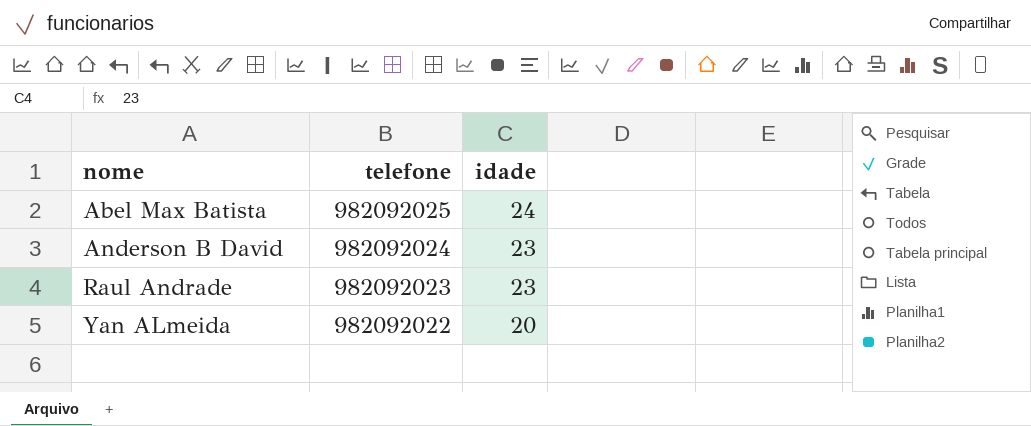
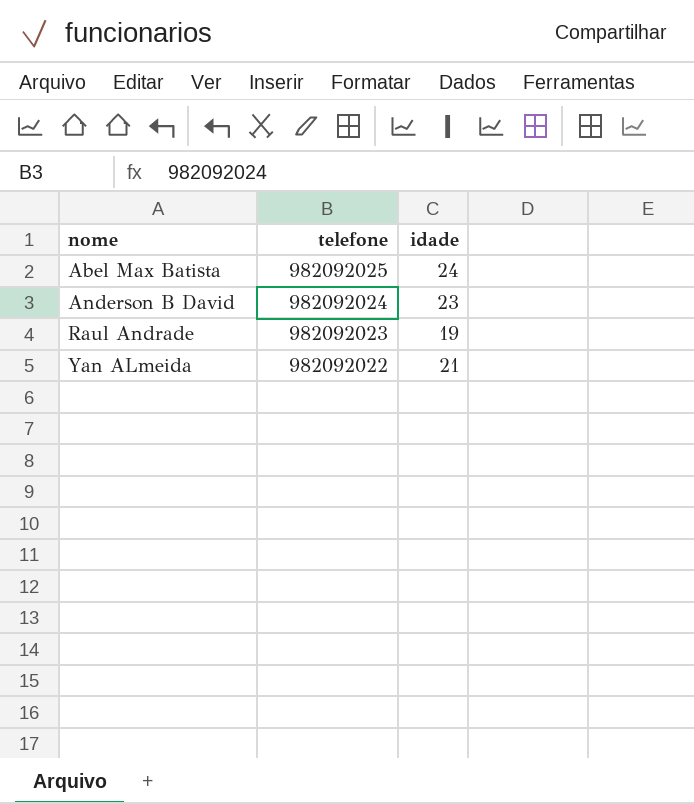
Raul Andrade | idade: 23 -> 19
Yan ALmeida | idade: 20 -> 21

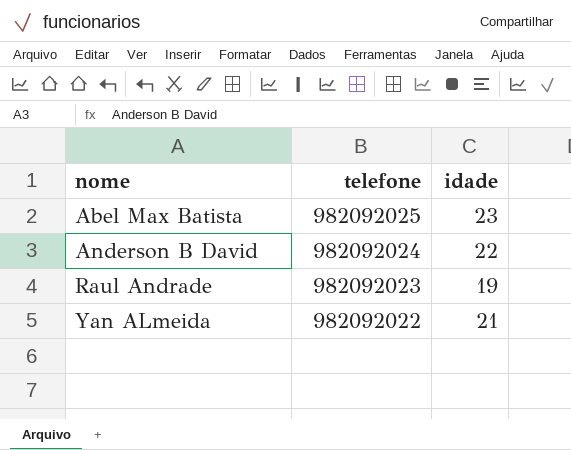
Abel Max Batista | idade: 24 -> 23
Anderson B David | idade: 23 -> 22

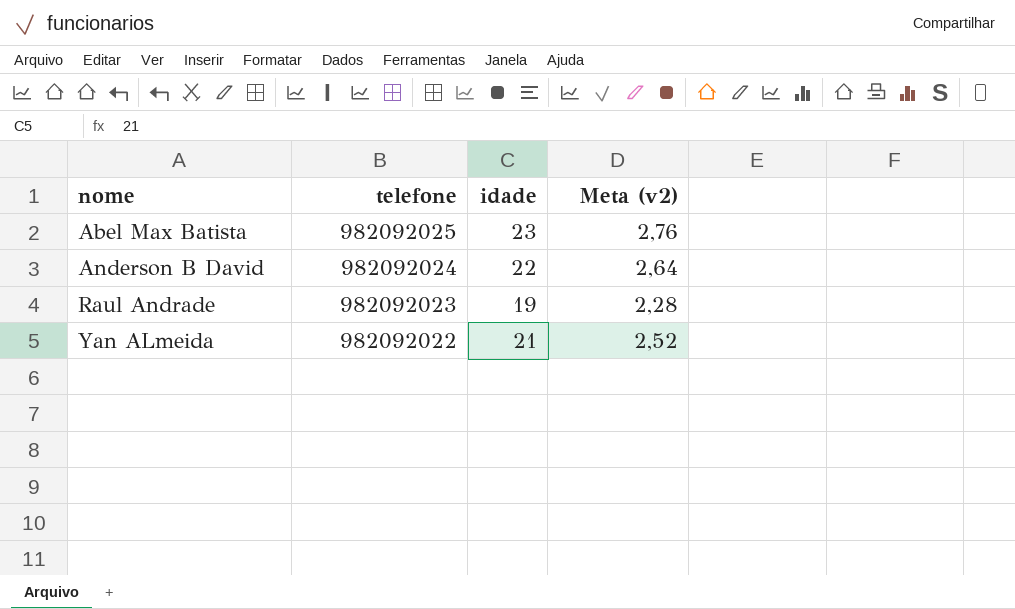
column Meta (v2) | formula: none -> [idade] * 0,12

